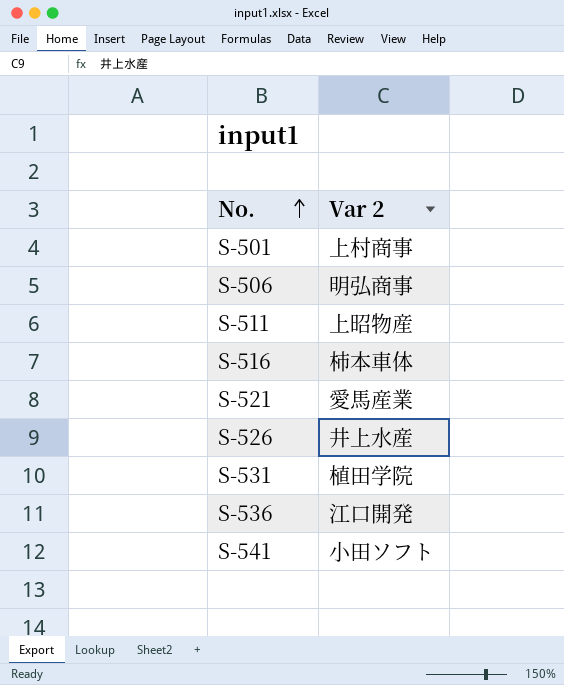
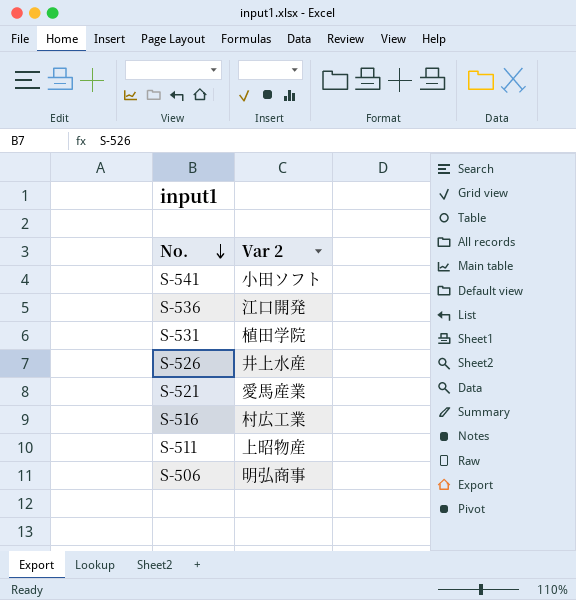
row order: No. ascending -> No. descending
row S-501: 上村商事 -> none
S-516 | Var 2: 柿本車体 -> 村広工業

